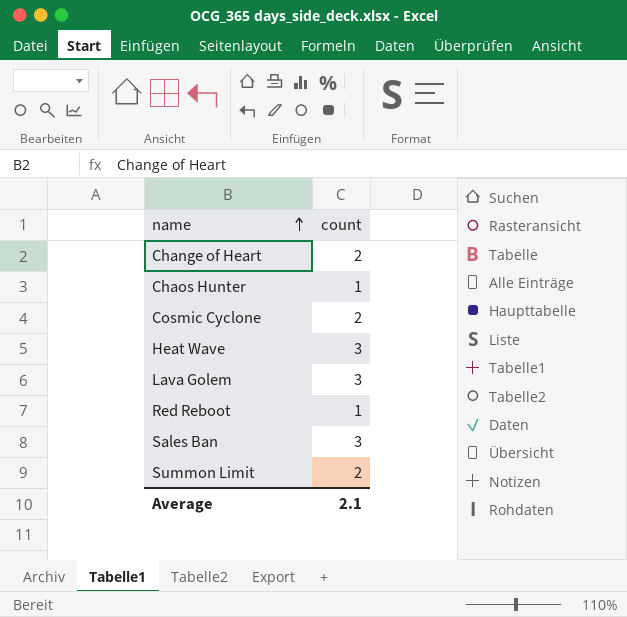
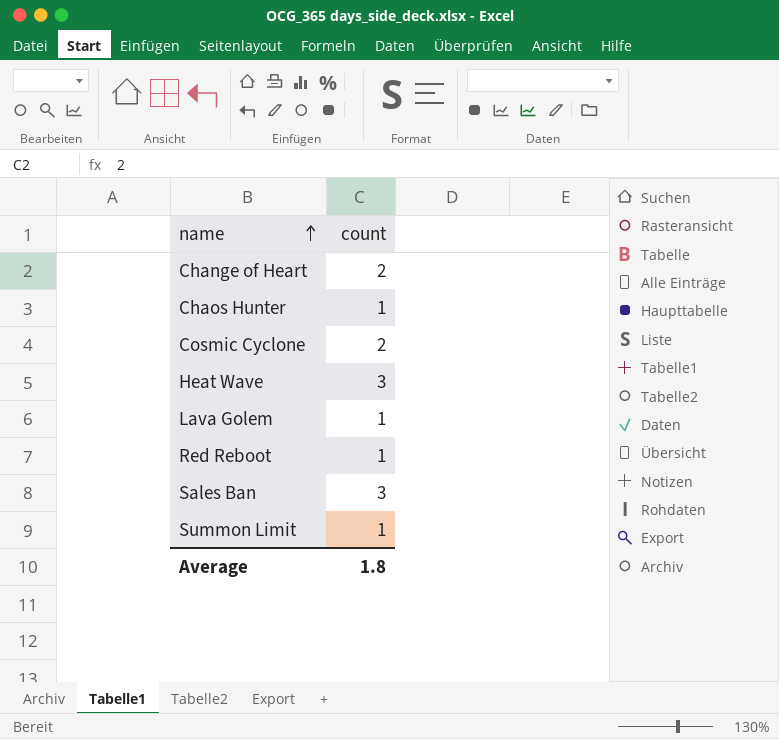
Lava Golem | count: 3 -> 1
Summon Limit | count: 2 -> 1
Average | count: 2.1 -> 1.8

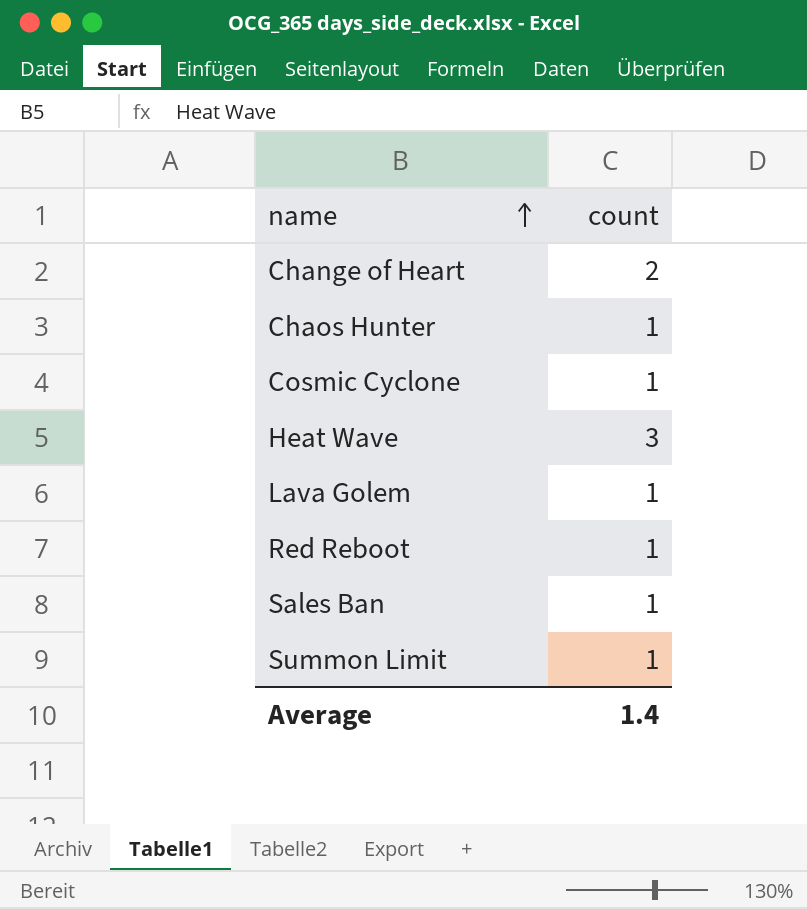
Cosmic Cyclone | count: 2 -> 1
Sales Ban | count: 3 -> 1
Average | count: 1.8 -> 1.4

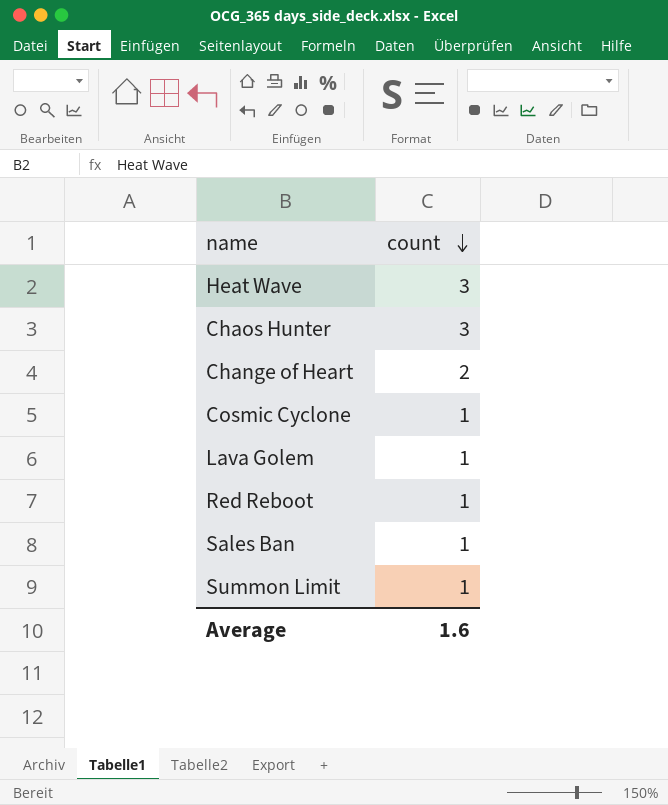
row order: name ascending -> count descending
Chaos Hunter | count: 1 -> 3
Average | count: 1.4 -> 1.6

